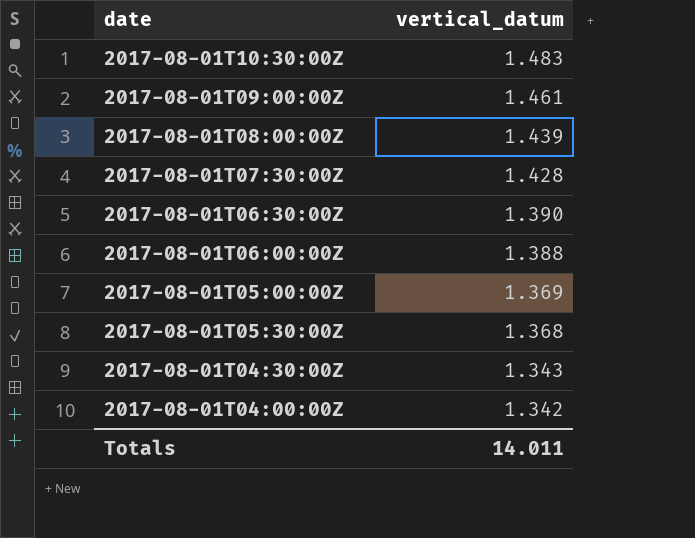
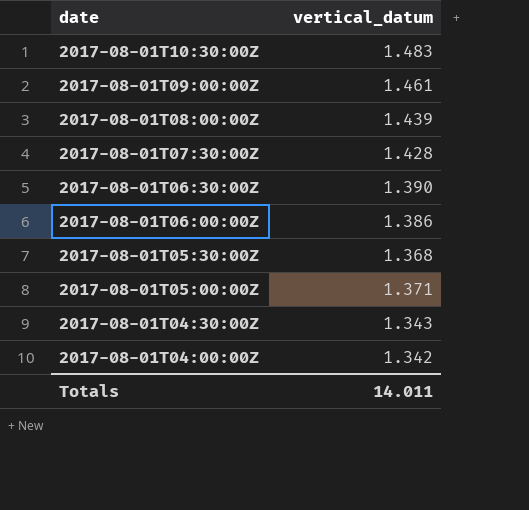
row order: vertical_datum descending -> date descending
2017-08-01T06:00:00Z | vertical_datum: 1.388 -> 1.386
2017-08-01T05:00:00Z | vertical_datum: 1.369 -> 1.371

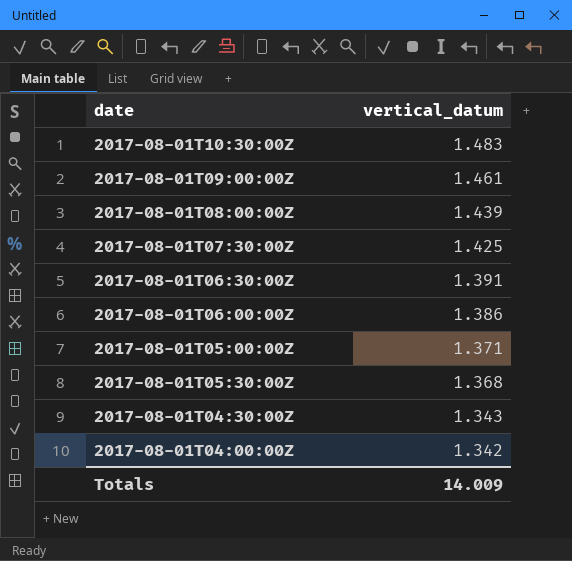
row order: date descending -> vertical_datum descending
2017-08-01T07:30:00Z | vertical_datum: 1.428 -> 1.425
2017-08-01T06:30:00Z | vertical_datum: 1.390 -> 1.391
Totals | vertical_datum: 14.011 -> 14.009

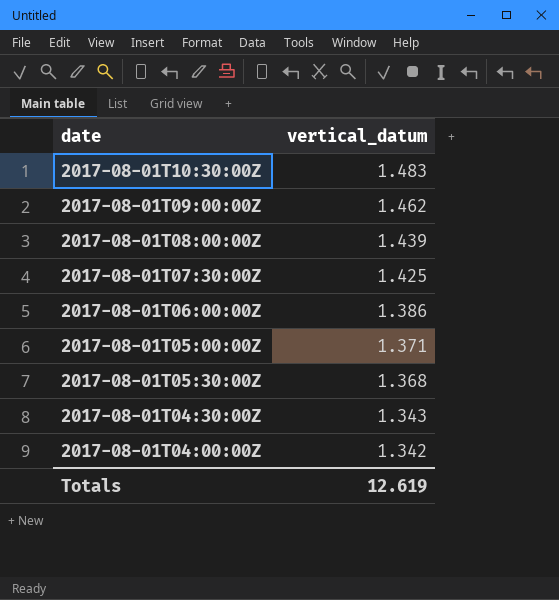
row 2017-08-01T06:30:00Z: 1.391 -> none
2017-08-01T09:00:00Z | vertical_datum: 1.461 -> 1.462
Totals | vertical_datum: 14.009 -> 12.619

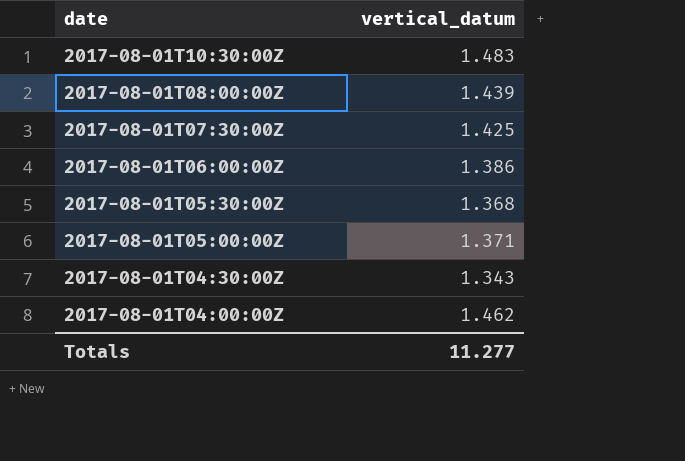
row order: vertical_datum descending -> date descending
row 2017-08-01T09:00:00Z: 1.462 -> none
2017-08-01T04:00:00Z | vertical_datum: 1.342 -> 1.462
Totals | vertical_datum: 12.619 -> 11.277

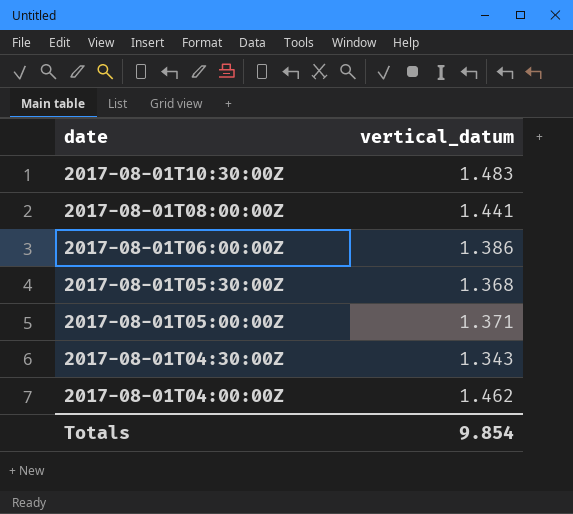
row 2017-08-01T07:30:00Z: 1.425 -> none
2017-08-01T08:00:00Z | vertical_datum: 1.439 -> 1.441
Totals | vertical_datum: 11.277 -> 9.854

